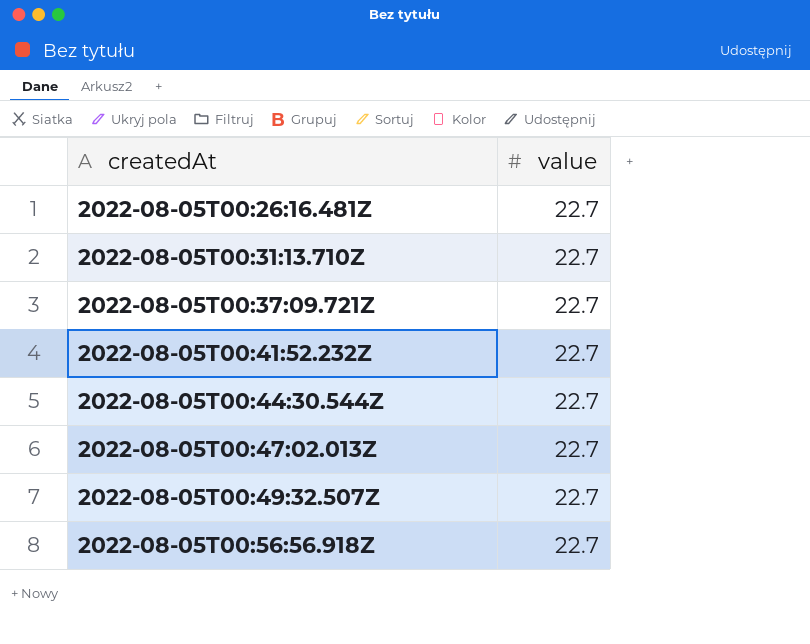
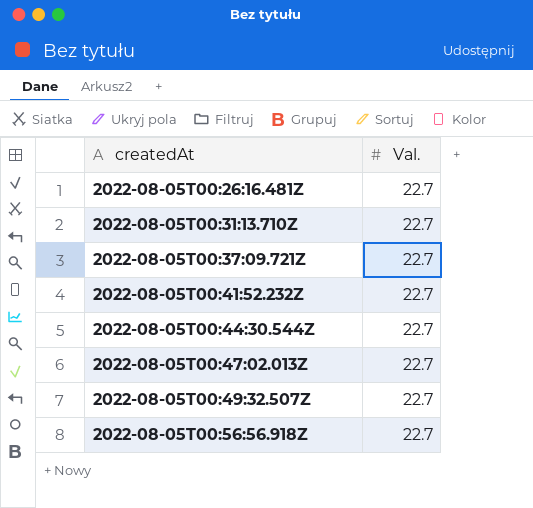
column name: value -> Val.

